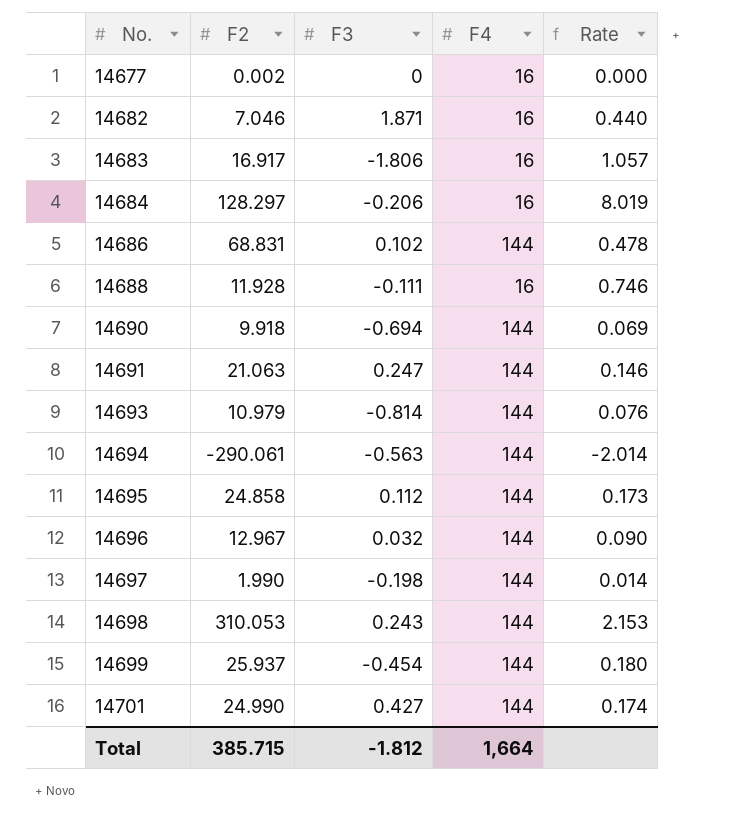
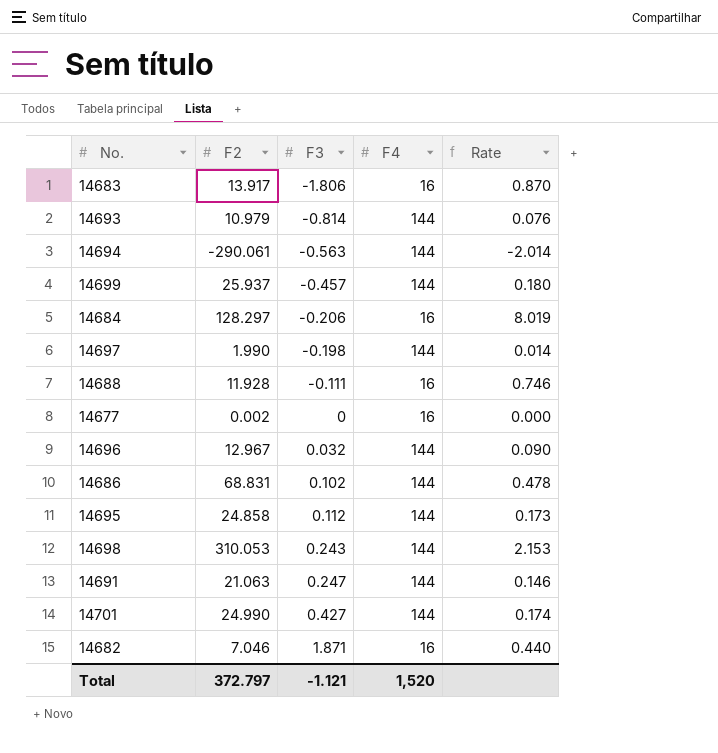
row order: No. ascending -> F3 ascending
row 14690: 9.918 | -0.694 | 144 | 0.069 -> none
14683 | F2: 16.917 -> 13.917
14683 | Rate: 1.057 -> 0.870
14699 | F3: -0.454 -> -0.457
Total | F2: 385.715 -> 372.797
Total | F3: -1.812 -> -1.121
Total | F4: 1,664 -> 1,520

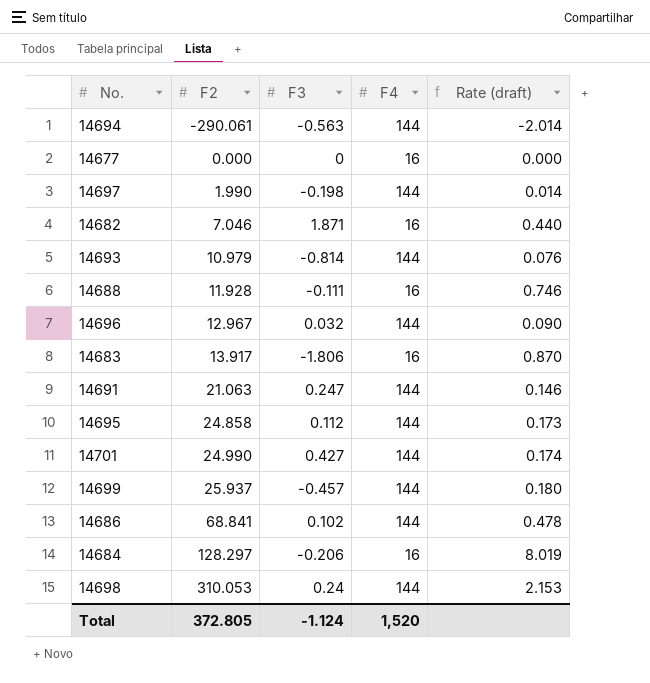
row order: F3 ascending -> F2 ascending
column name: Rate -> Rate (draft)
14677 | F2: 0.002 -> 0.000
14686 | F2: 68.831 -> 68.841
14698 | F3: 0.243 -> 0.24
Total | F2: 372.797 -> 372.805
Total | F3: -1.121 -> -1.124

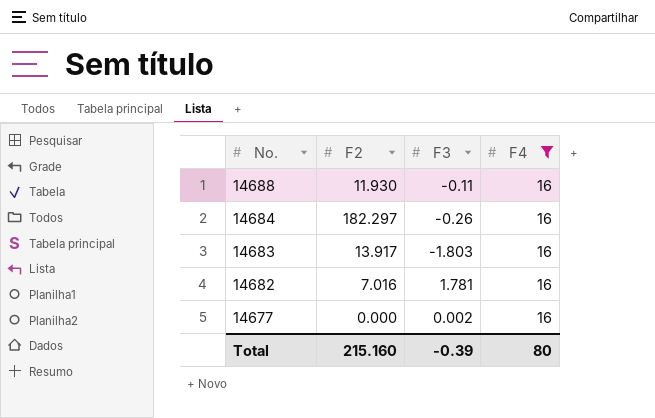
filter: none -> F4 = 16
row order: F2 ascending -> No. descending
column Rate (draft) | formula: [F2] / [F4] -> none
14688 | F2: 11.928 -> 11.930
14688 | F3: -0.111 -> -0.11
14684 | F2: 128.297 -> 182.297
14684 | F3: -0.206 -> -0.26
14683 | F3: -1.806 -> -1.803
14682 | F2: 7.046 -> 7.016
14682 | F3: 1.871 -> 1.781
14677 | F3: 0 -> 0.002
Total | F2: 372.805 -> 215.160
Total | F3: -1.124 -> -0.39
Total | F4: 1,520 -> 80

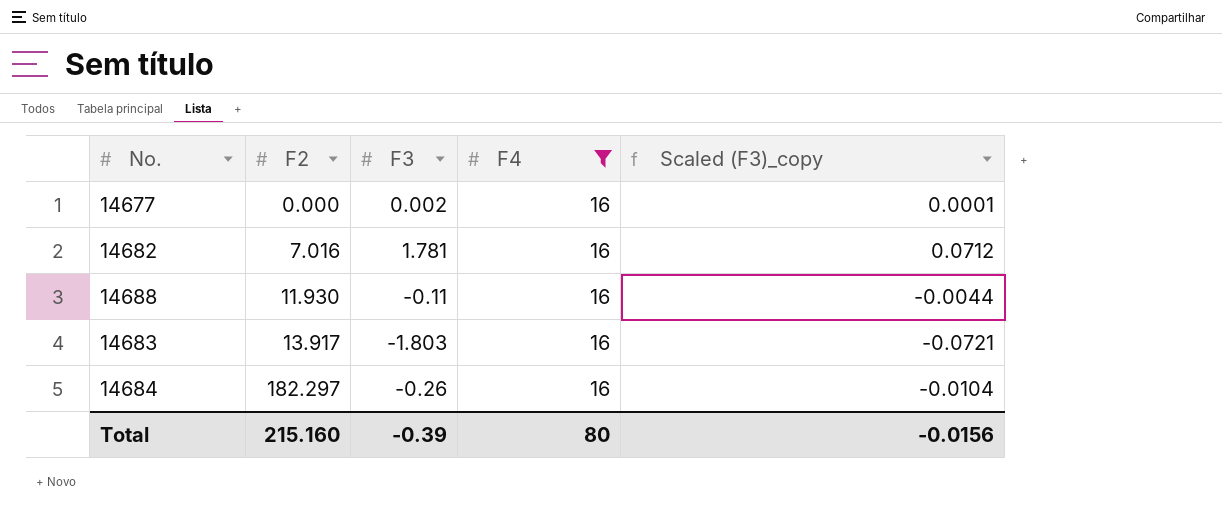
row order: No. descending -> F2 ascending
column Scaled (F3)_copy | formula: none -> [F3] * 0.04

